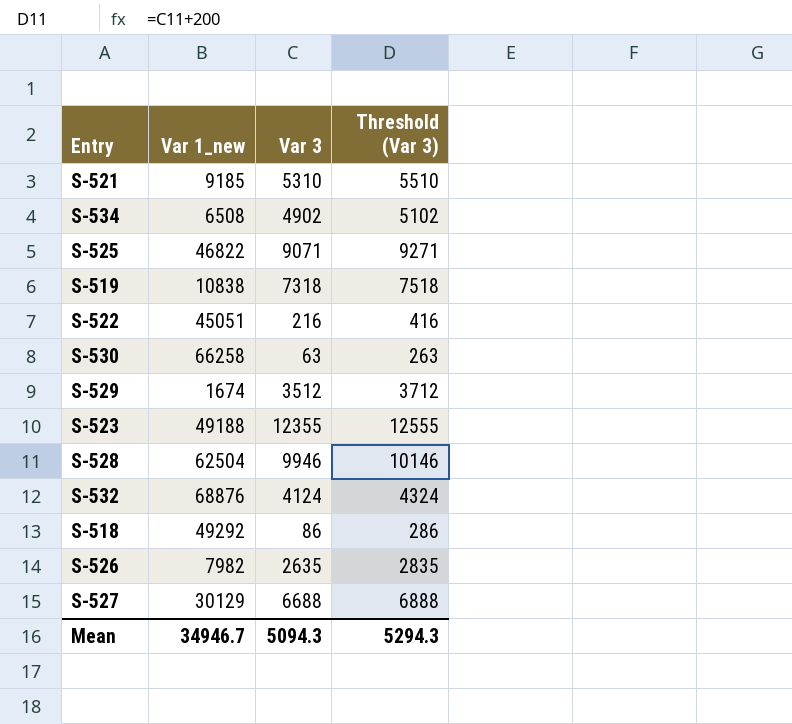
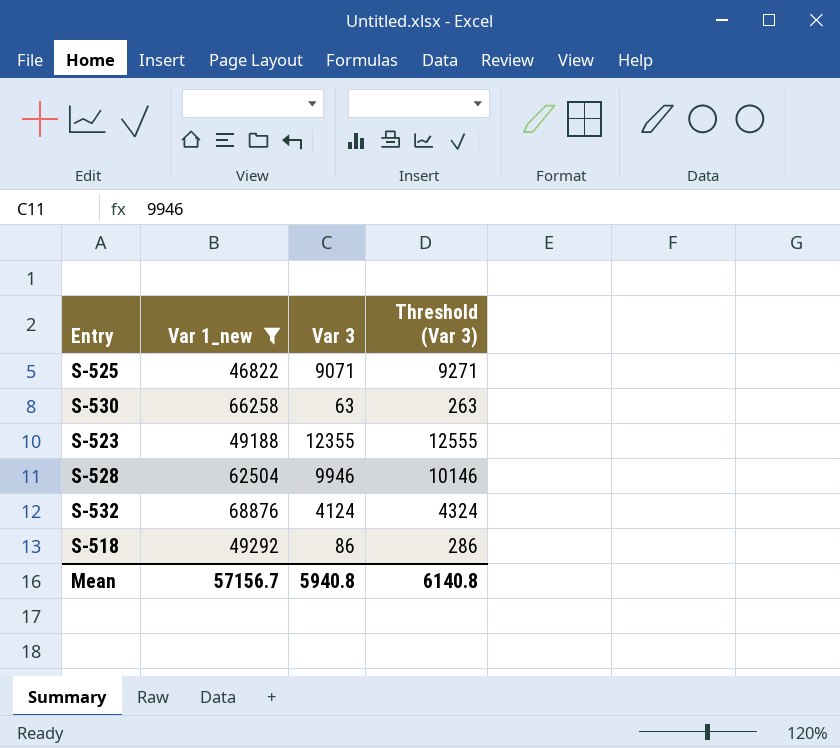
filter: none -> Var 1_new >= 46822
Mean | Var 1_new: 34946.7 -> 57156.7
Mean | Var 3: 5094.3 -> 5940.8
Mean | Threshold (Var 3): 5294.3 -> 6140.8

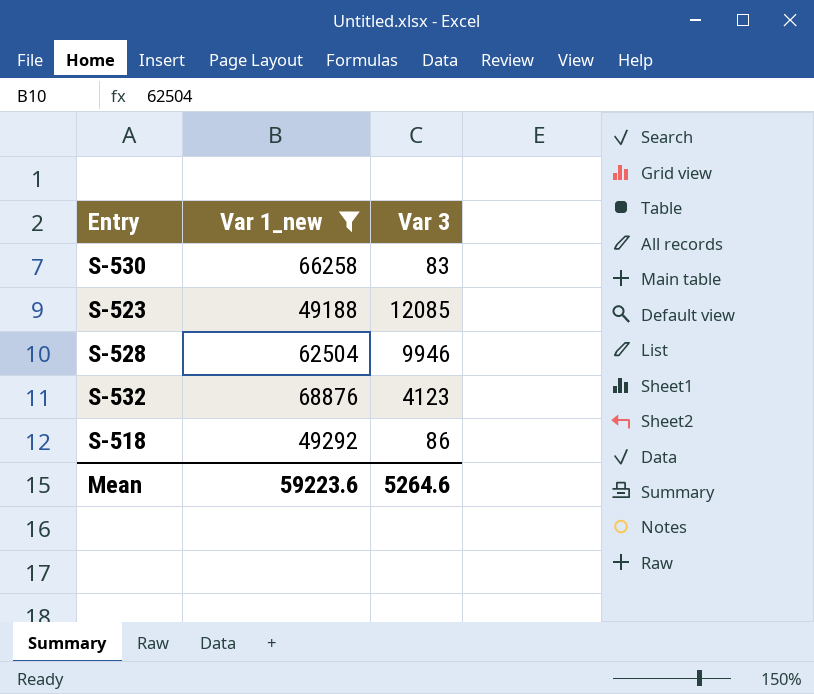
column Threshold (Var 3) | formula: [Var 3] + 200 -> none
row S-525: 46822 | 9071 | 9271 -> none
S-530 | Var 3: 63 -> 83
S-523 | Var 3: 12355 -> 12085
S-532 | Var 3: 4124 -> 4123
Mean | Var 1_new: 57156.7 -> 59223.6
Mean | Var 3: 5940.8 -> 5264.6

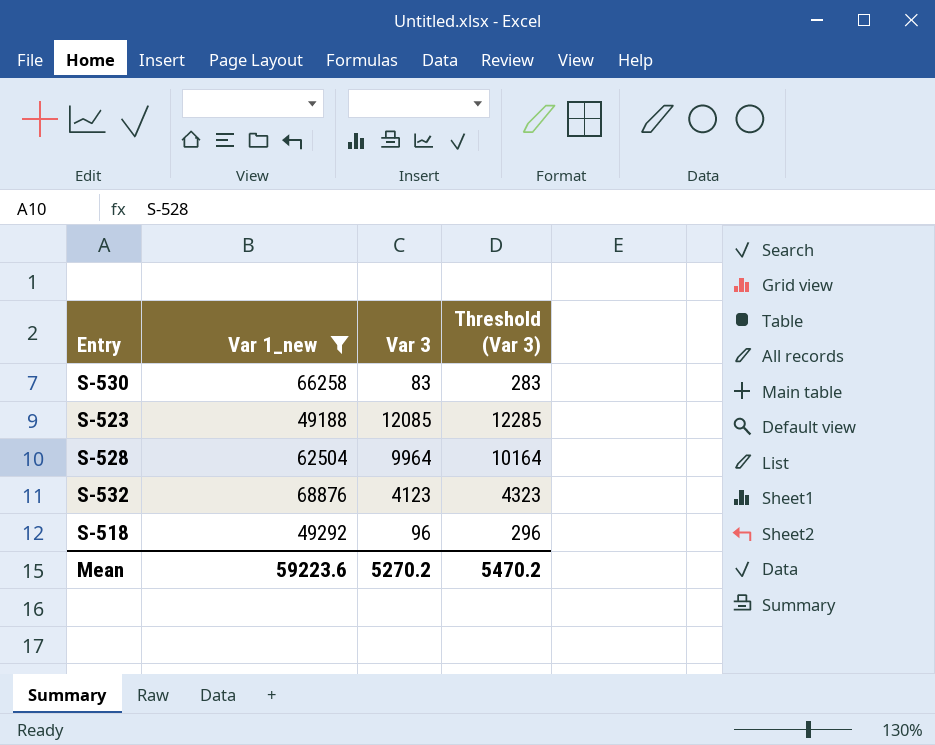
column Threshold (Var 3) | formula: none -> [Var 3] + 200
S-528 | Var 3: 9946 -> 9964
S-518 | Var 3: 86 -> 96
Mean | Var 3: 5264.6 -> 5270.2

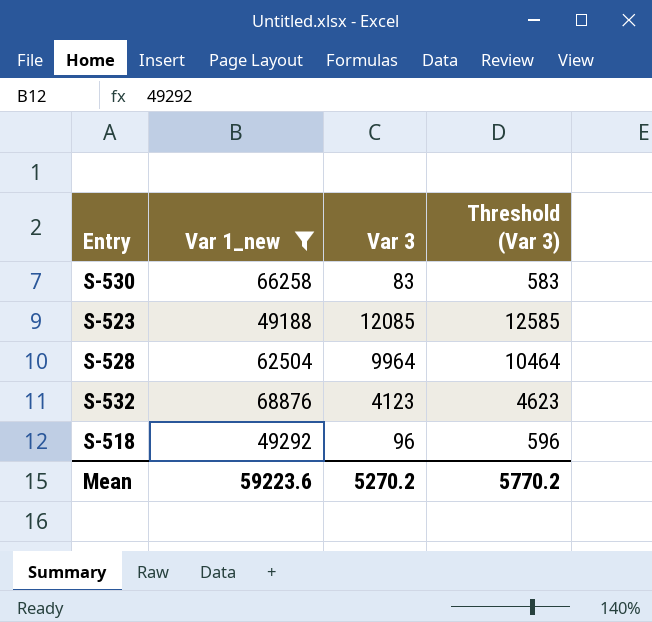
column Threshold (Var 3) | formula: [Var 3] + 200 -> [Var 3] + 500
Mean | Threshold (Var 3): 5470.2 -> 5770.2

